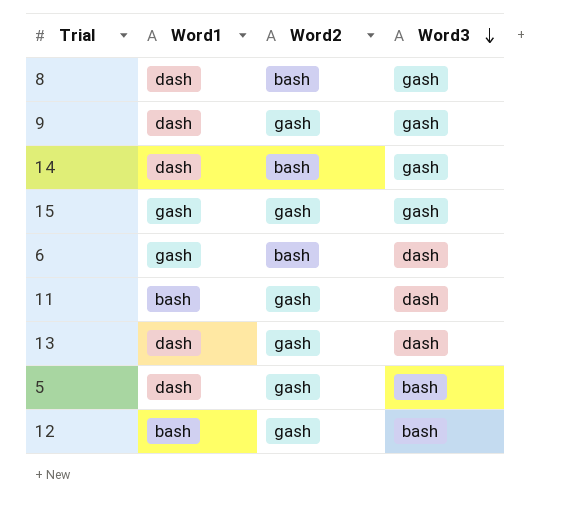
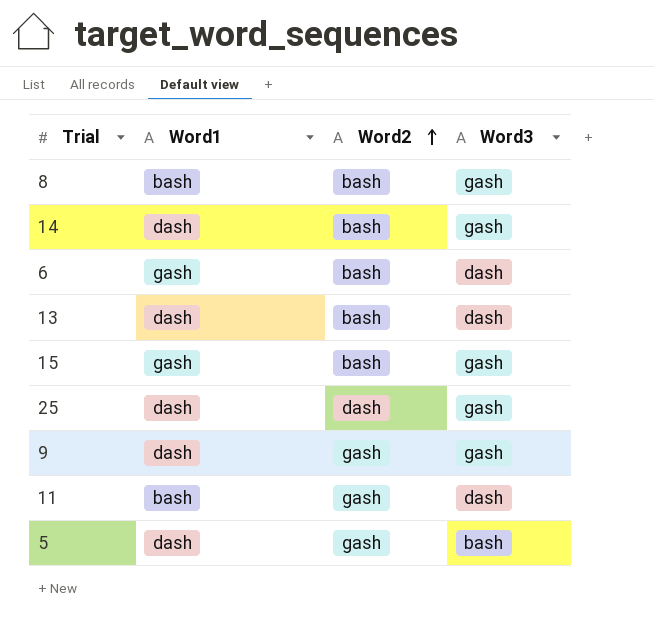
row order: Word3 descending -> Word2 ascending
row 12: bash | gash | bash -> none
8 | Word1: dash -> bash
13 | Word2: gash -> bash
15 | Word2: gash -> bash
row 25: none -> dash | dash | gash

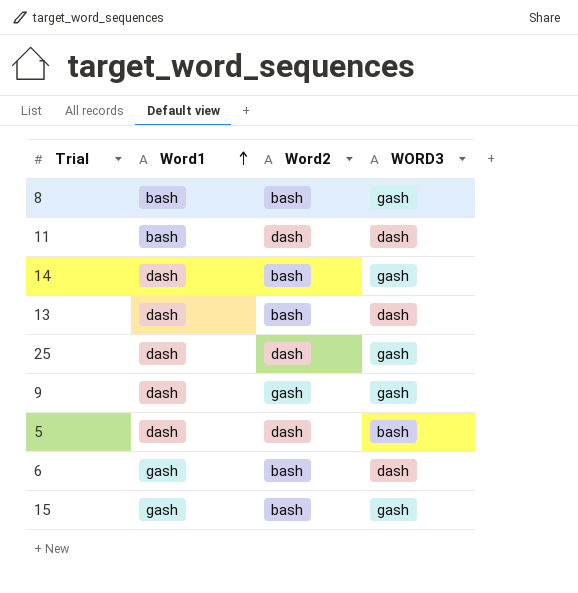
row order: Word2 ascending -> Word1 ascending
column name: Word3 -> WORD3
11 | Word2: gash -> dash
5 | Word2: gash -> dash

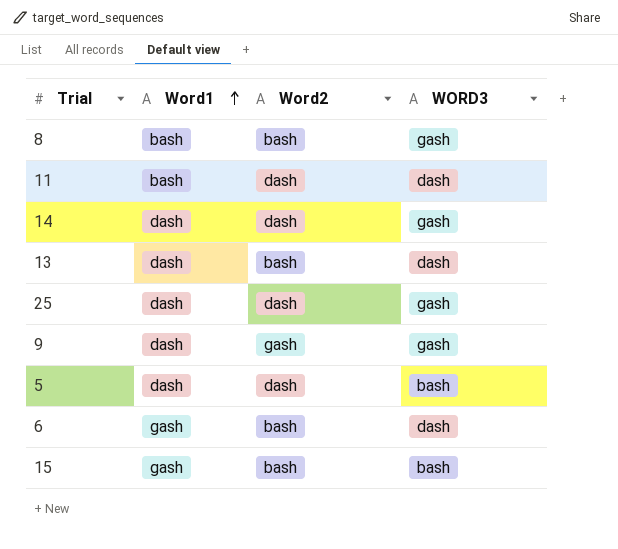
14 | Word2: bash -> dash
15 | WORD3: gash -> bash

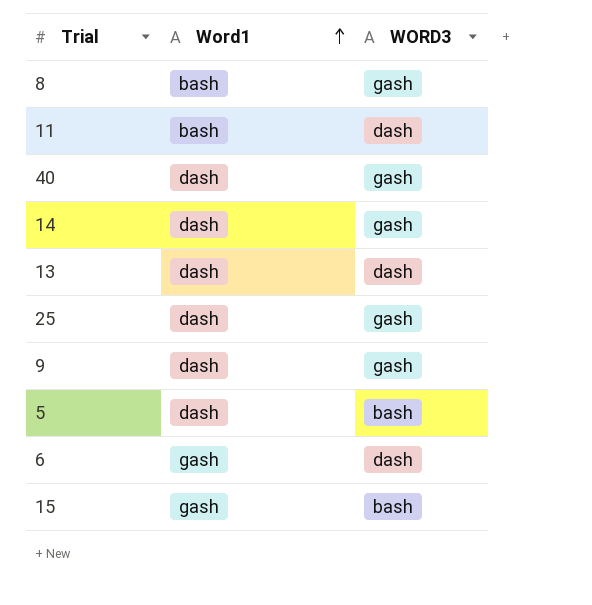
column Word2 | position: 3 -> none
row 40: none -> dash | gash

